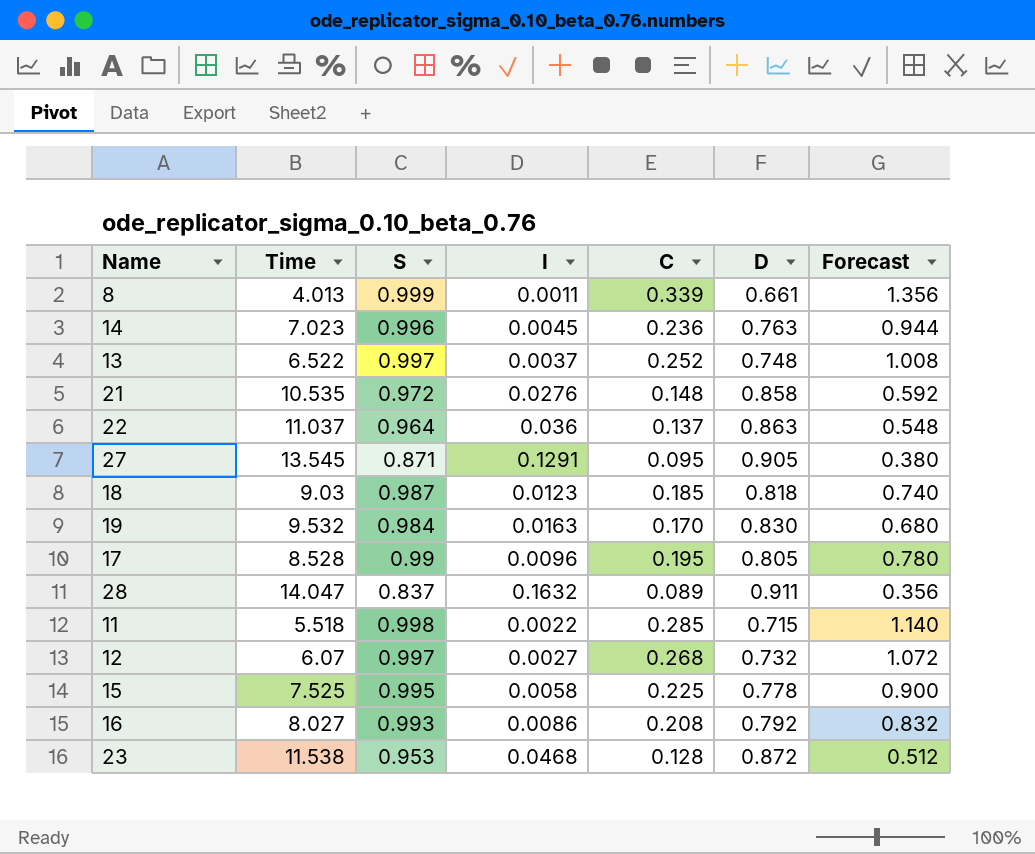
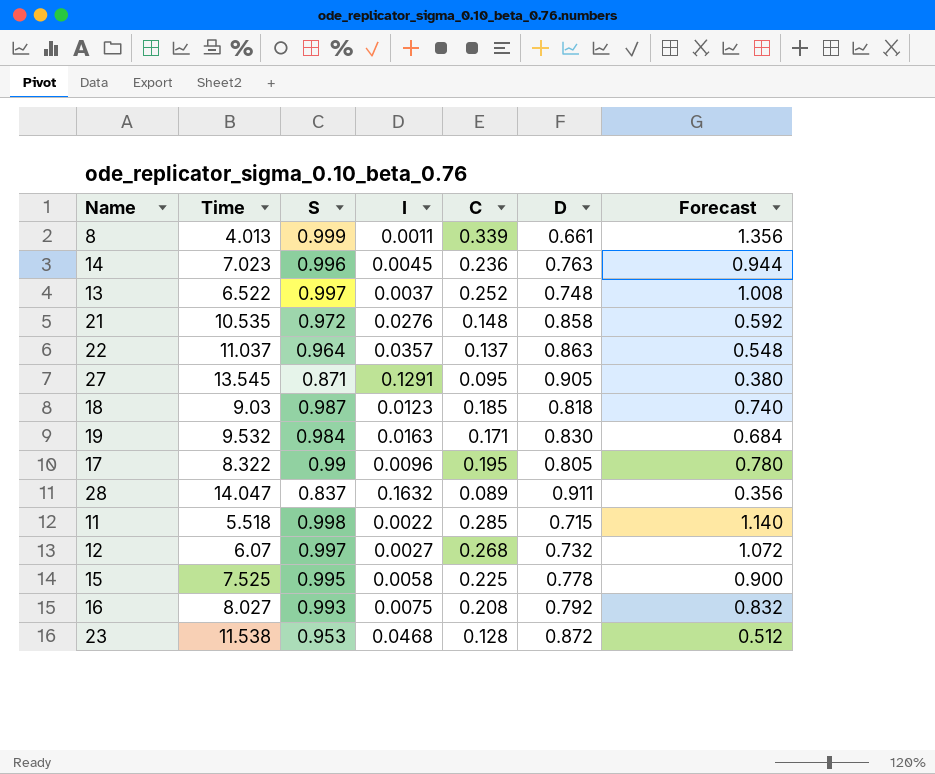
22 | I: 0.036 -> 0.0357
19 | C: 0.170 -> 0.171
19 | Forecast: 0.680 -> 0.684
17 | Time: 8.528 -> 8.322
16 | I: 0.0086 -> 0.0075

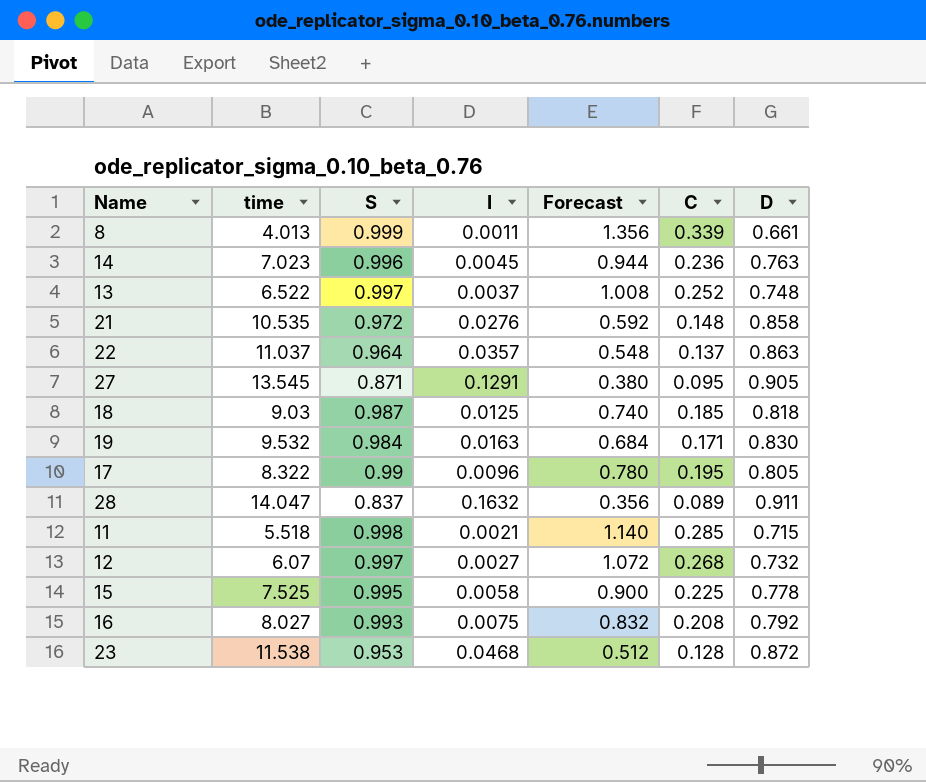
column name: Time -> time
column Forecast | position: 7 -> 5
18 | I: 0.0123 -> 0.0125
11 | I: 0.0022 -> 0.0021

